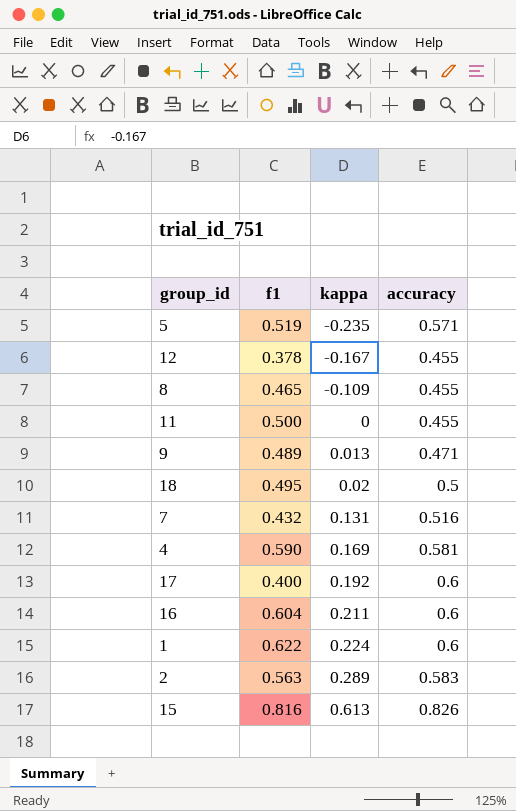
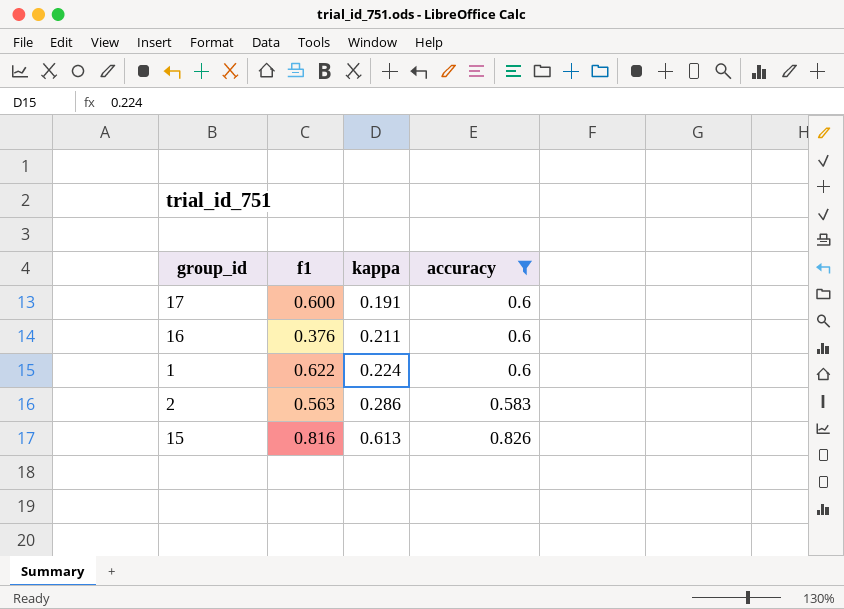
filter: none -> accuracy >= 0.583
17 | f1: 0.400 -> 0.600
17 | kappa: 0.192 -> 0.191
16 | f1: 0.604 -> 0.376
2 | kappa: 0.289 -> 0.286

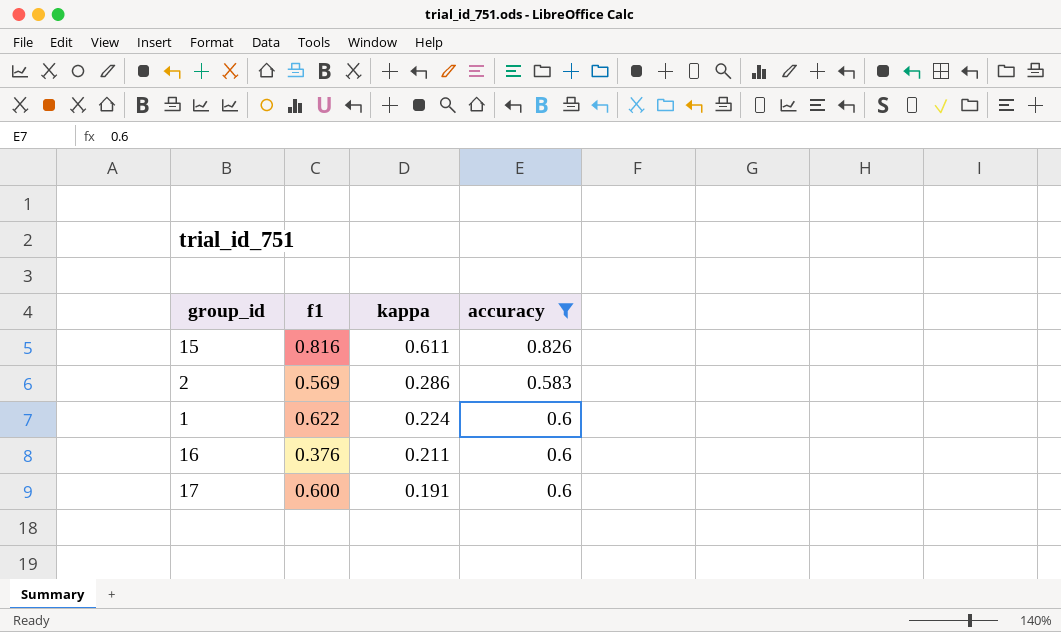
row order: kappa ascending -> kappa descending
15 | kappa: 0.613 -> 0.611
2 | f1: 0.563 -> 0.569

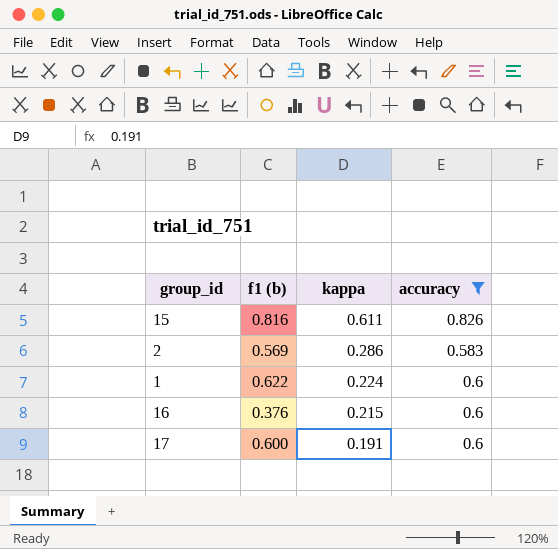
column name: f1 -> f1 (b)
16 | kappa: 0.211 -> 0.215

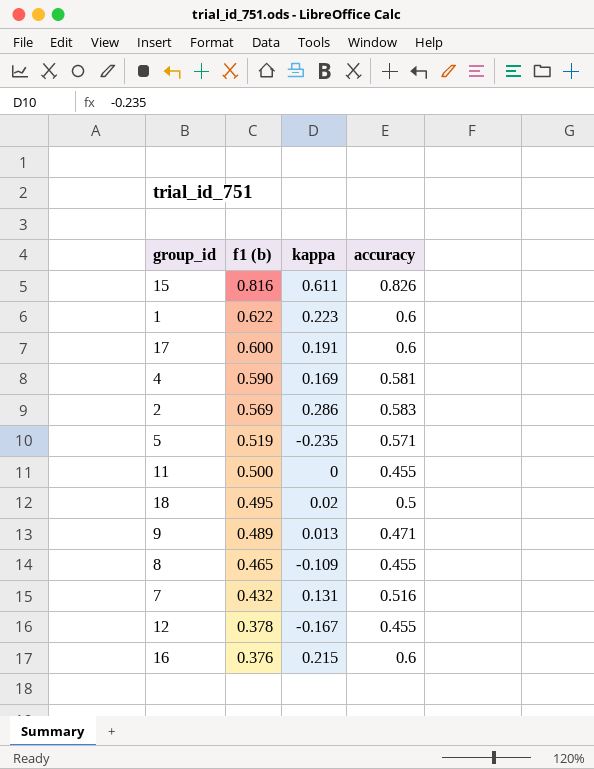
filter: accuracy >= 0.583 -> none
row order: kappa descending -> f1 (b) descending
1 | kappa: 0.224 -> 0.223

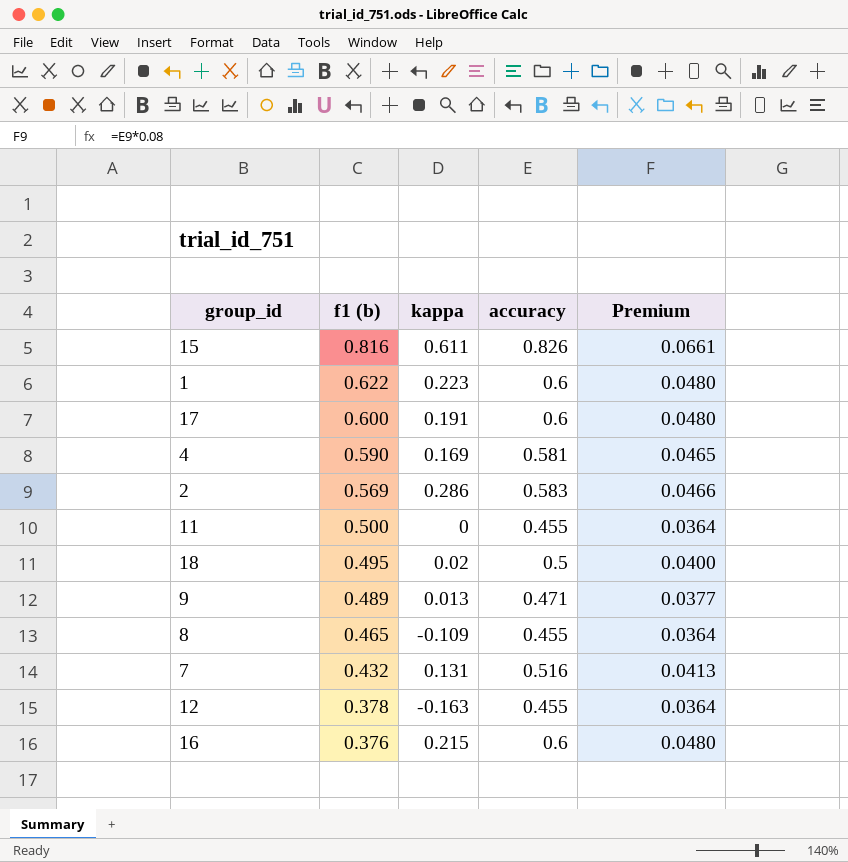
column Premium | formula: none -> [accuracy] * 0.08
row 5: 0.519 | -0.235 | 0.571 -> none
12 | kappa: -0.167 -> -0.163

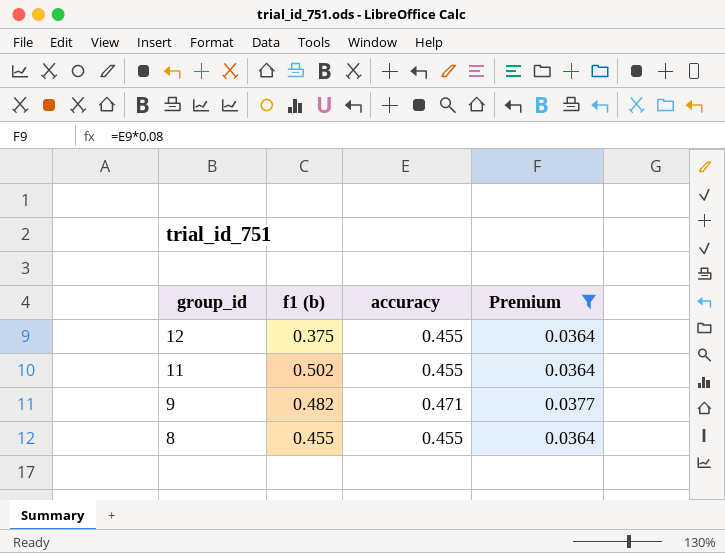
filter: none -> Premium <= 0.0377
row order: f1 (b) descending -> group_id descending
column kappa | position: 3 -> none
12 | f1 (b): 0.378 -> 0.375
11 | f1 (b): 0.500 -> 0.502
9 | f1 (b): 0.489 -> 0.482
8 | f1 (b): 0.465 -> 0.455

